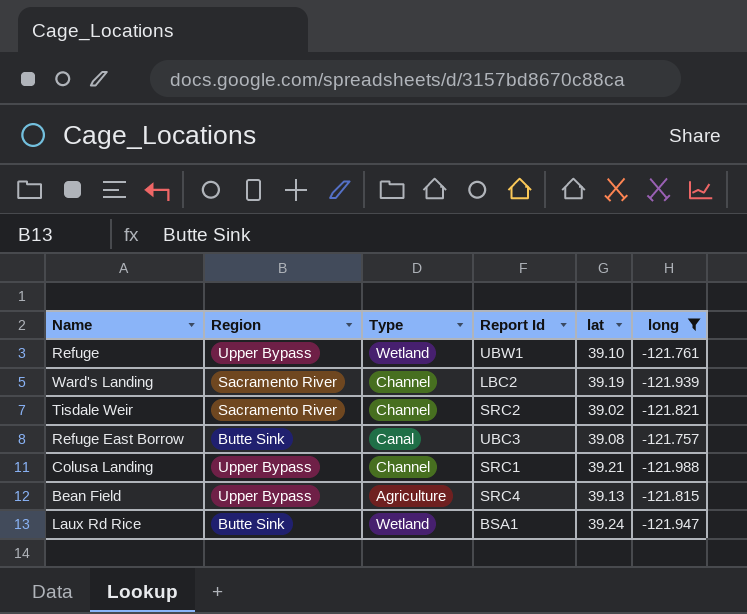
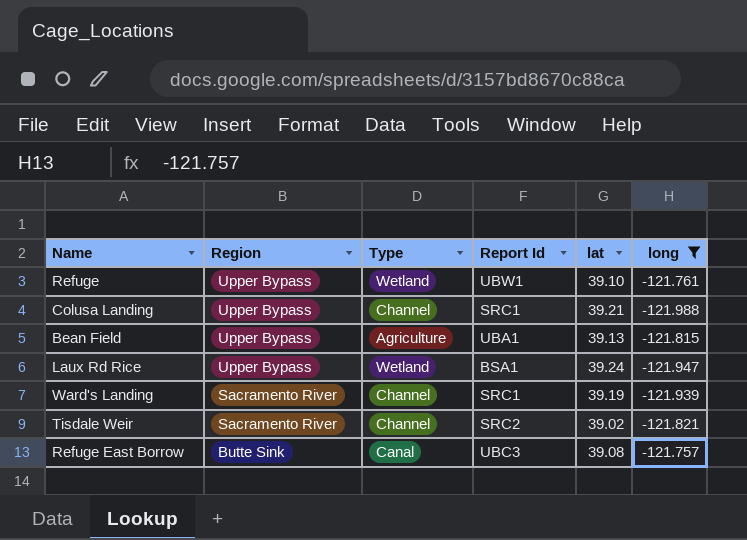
row order: none -> Region descending
Bean Field | Report Id: SRC4 -> UBA1
Laux Rd Rice | Region: Butte Sink -> Upper Bypass
Ward's Landing | Report Id: LBC2 -> SRC1

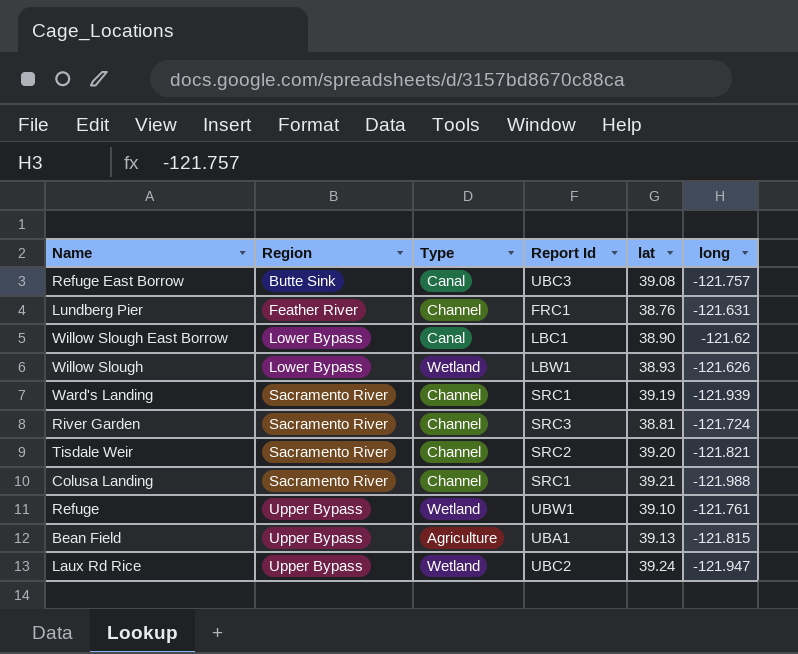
filter: long <= -121.757 -> none
row order: Region descending -> Region ascending
Tisdale Weir | lat: 39.02 -> 39.20
Colusa Landing | Region: Upper Bypass -> Sacramento River
Laux Rd Rice | Report Id: BSA1 -> UBC2

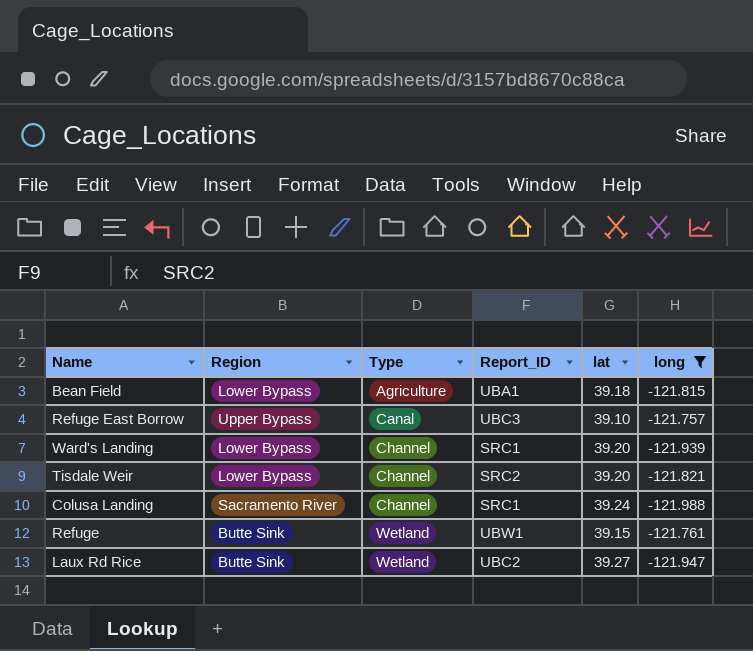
filter: none -> long <= -121.757
row order: Region ascending -> Type ascending
column name: Report Id -> Report_ID
Bean Field | Region: Upper Bypass -> Lower Bypass
Bean Field | lat: 39.13 -> 39.18
Refuge East Borrow | Region: Butte Sink -> Upper Bypass
Refuge East Borrow | lat: 39.08 -> 39.10
Ward's Landing | Region: Sacramento River -> Lower Bypass
Ward's Landing | lat: 39.19 -> 39.20
Tisdale Weir | Region: Sacramento River -> Lower Bypass
Colusa Landing | lat: 39.21 -> 39.24
Refuge | Region: Upper Bypass -> Butte Sink
Refuge | lat: 39.10 -> 39.15
Laux Rd Rice | Region: Upper Bypass -> Butte Sink
Laux Rd Rice | lat: 39.24 -> 39.27

